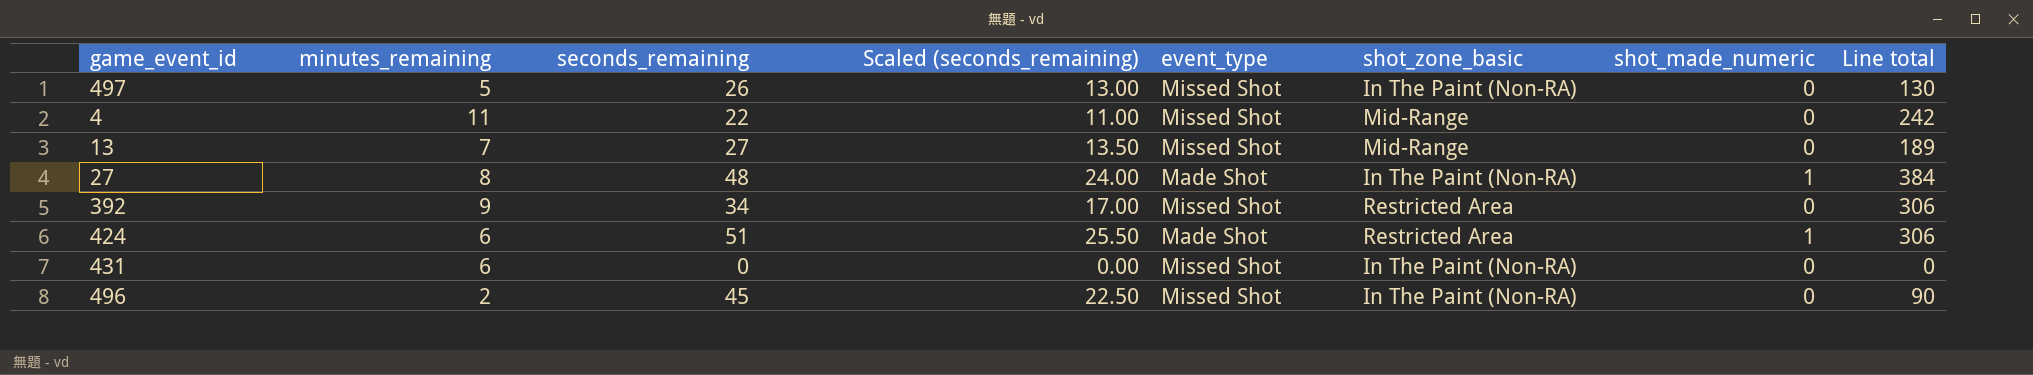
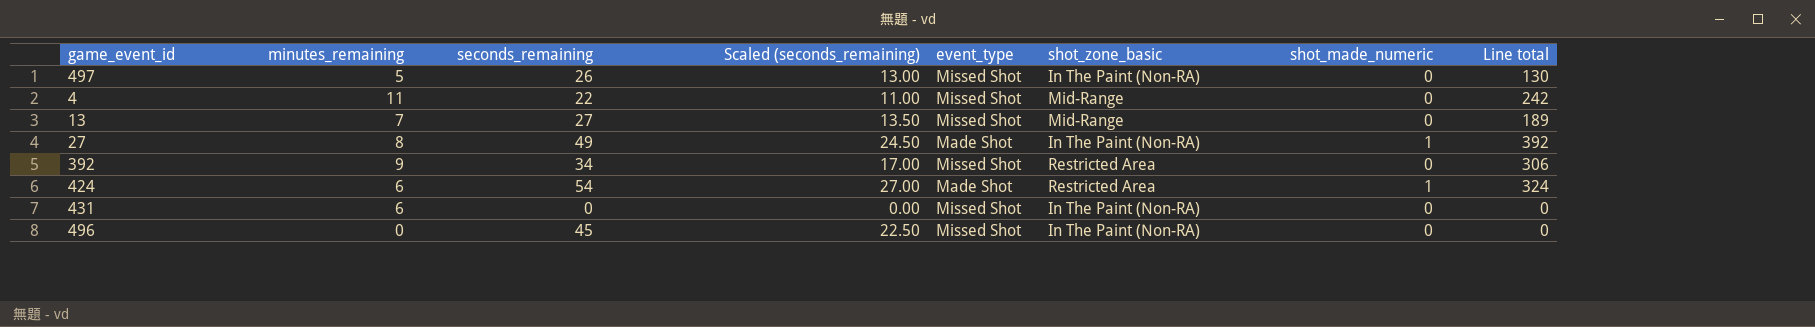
27 | seconds_remaining: 48 -> 49
27 | Scaled (seconds_remaining): 24.00 -> 24.50
27 | Line total: 384 -> 392
424 | seconds_remaining: 51 -> 54
424 | Scaled (seconds_remaining): 25.50 -> 27.00
424 | Line total: 306 -> 324
496 | minutes_remaining: 2 -> 0
496 | Line total: 90 -> 0

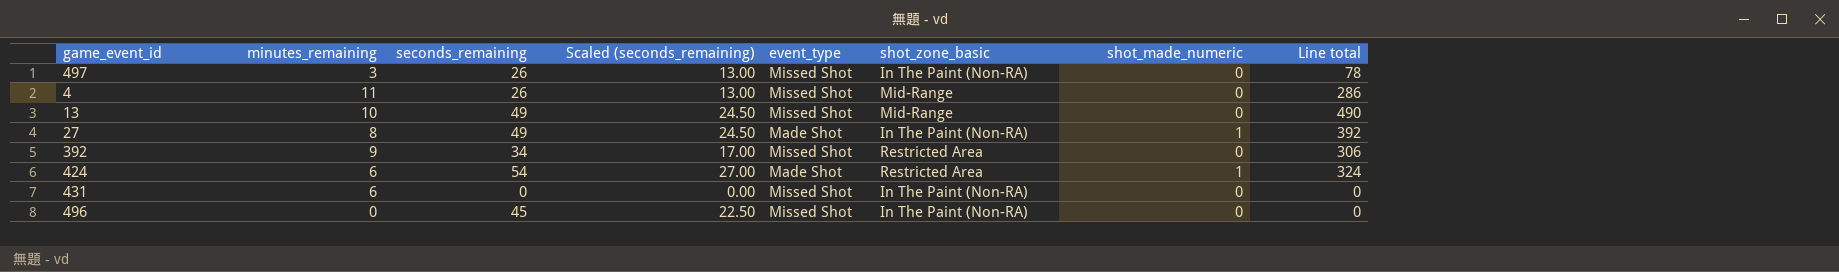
497 | minutes_remaining: 5 -> 3
497 | Line total: 130 -> 78
4 | seconds_remaining: 22 -> 26
4 | Scaled (seconds_remaining): 11.00 -> 13.00
4 | Line total: 242 -> 286
13 | minutes_remaining: 7 -> 10
13 | seconds_remaining: 27 -> 49
13 | Scaled (seconds_remaining): 13.50 -> 24.50
13 | Line total: 189 -> 490

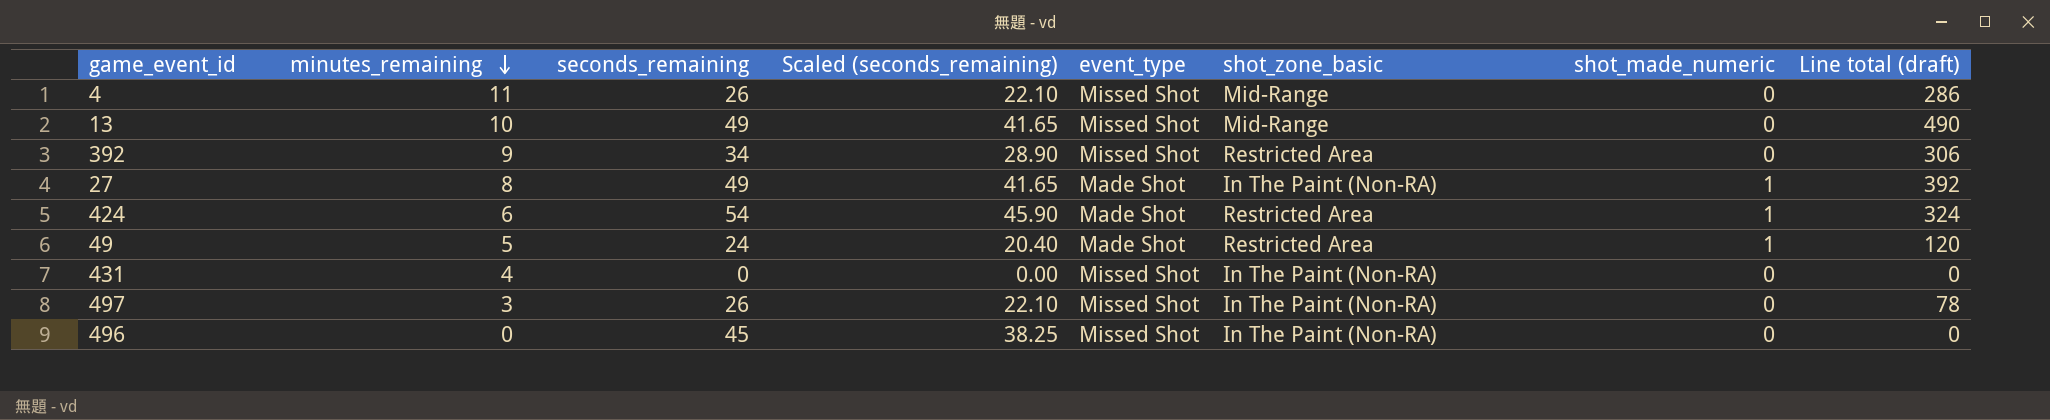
row order: none -> minutes_remaining descending
column Scaled (seconds_remaining) | formula: [seconds_remaining] * 0.5 -> [seconds_remaining] * 0.85
column name: Line total -> Line total (draft)
row 49: none -> 5 | 24 | 20.40 | Made Shot | Restricted Area | 1 | 120
431 | minutes_remaining: 6 -> 4

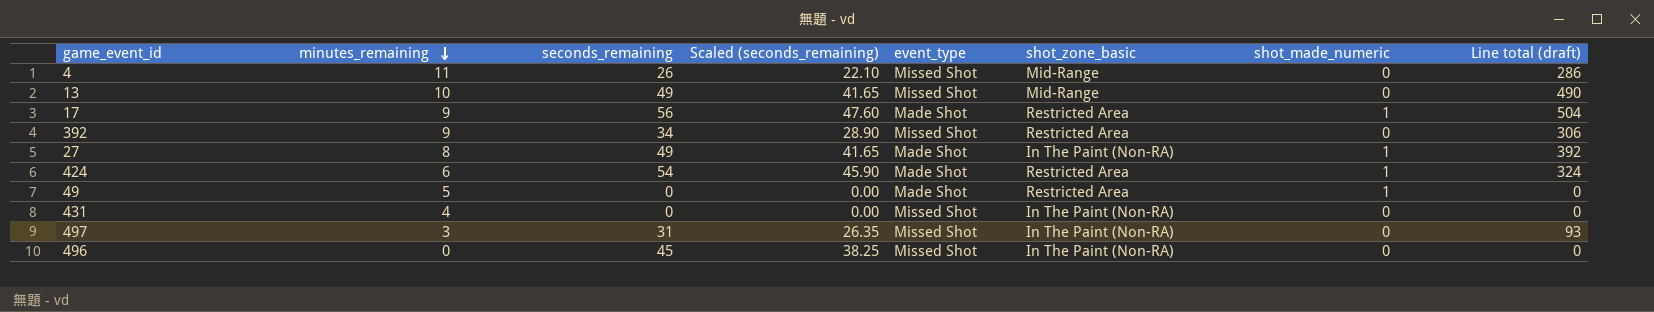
row 17: none -> 9 | 56 | 47.60 | Made Shot | Restricted Area | 1 | 504
49 | seconds_remaining: 24 -> 0
49 | Scaled (seconds_remaining): 20.40 -> 0.00
49 | Line total (draft): 120 -> 0
497 | seconds_remaining: 26 -> 31
497 | Scaled (seconds_remaining): 22.10 -> 26.35
497 | Line total (draft): 78 -> 93

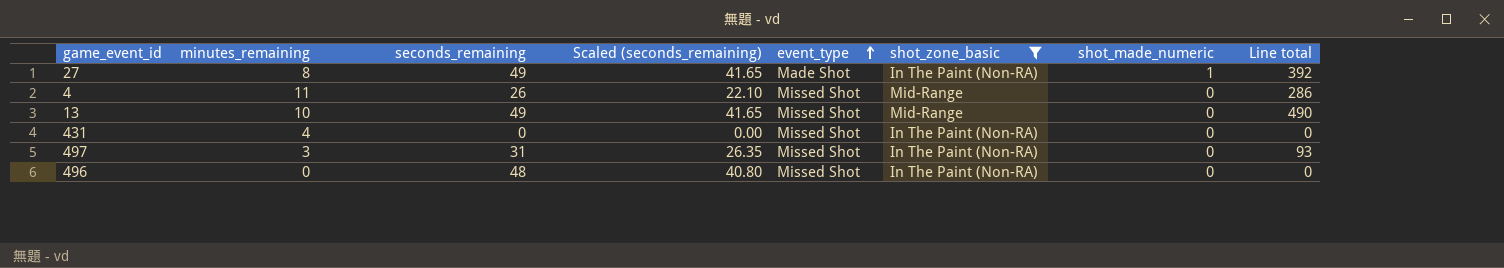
filter: none -> shot_zone_basic != Restricted Area
row order: minutes_remaining descending -> event_type ascending
column name: Line total (draft) -> Line total
496 | seconds_remaining: 45 -> 48
496 | Scaled (seconds_remaining): 38.25 -> 40.80

